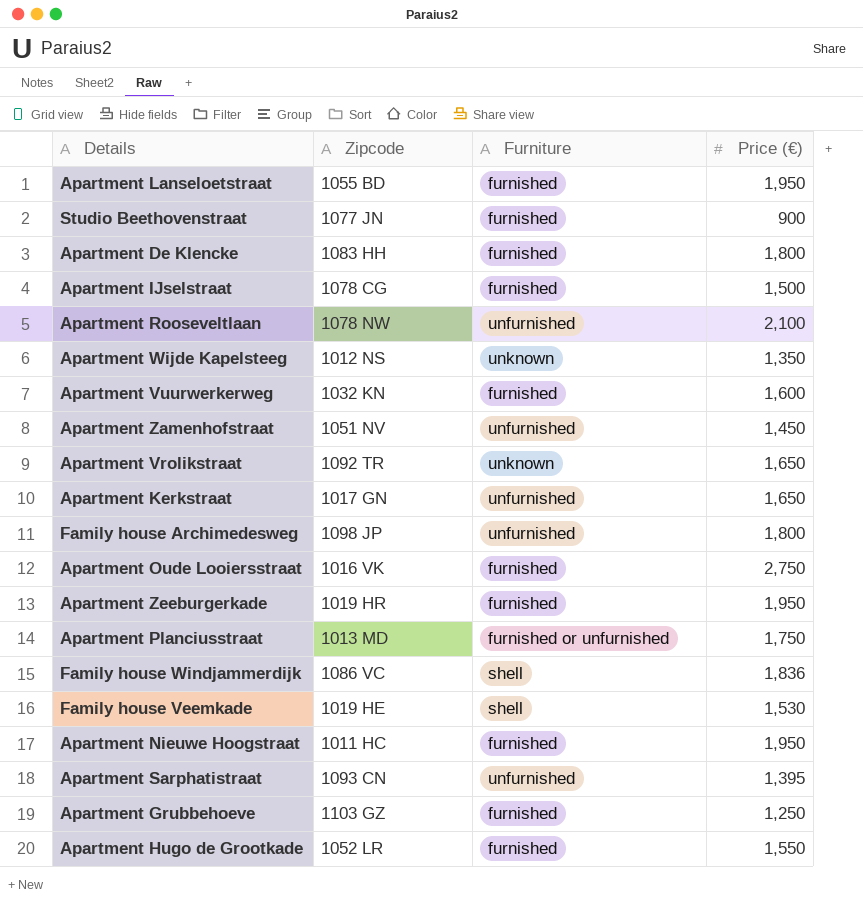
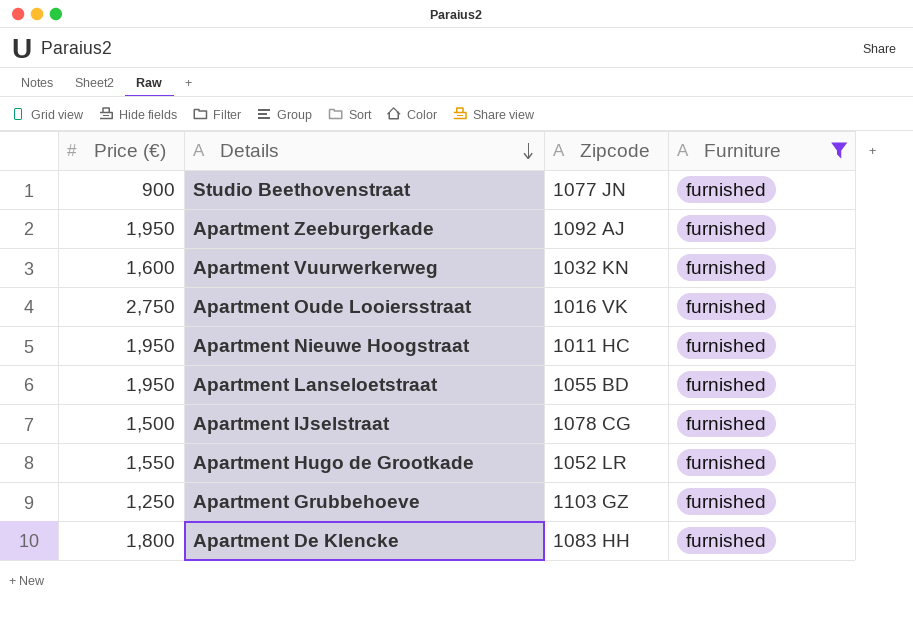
filter: none -> Furniture = furnished
row order: none -> Details descending
column Price (€) | position: 4 -> 1
Apartment Zeeburgerkade | Zipcode: 1019 HR -> 1092 AJ

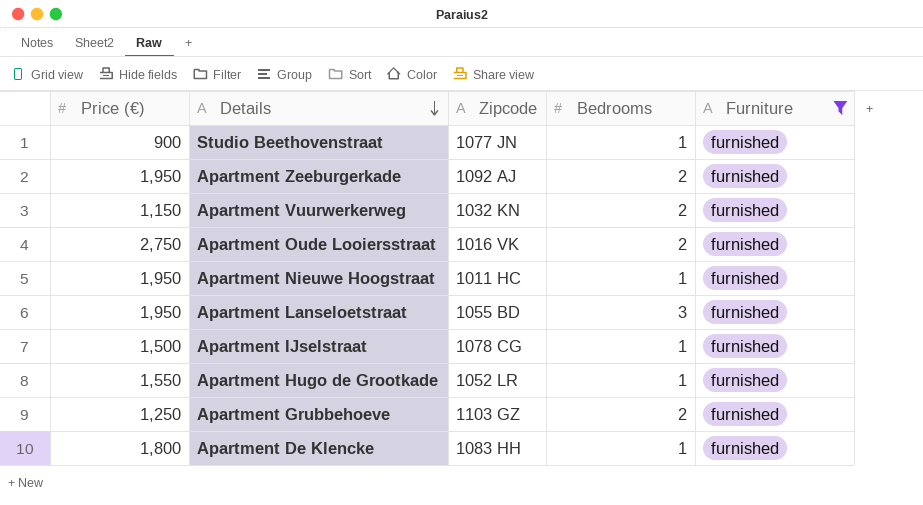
column Bedrooms | position: none -> 4
Apartment Vuurwerkerweg | Price (€): 1,600 -> 1,150

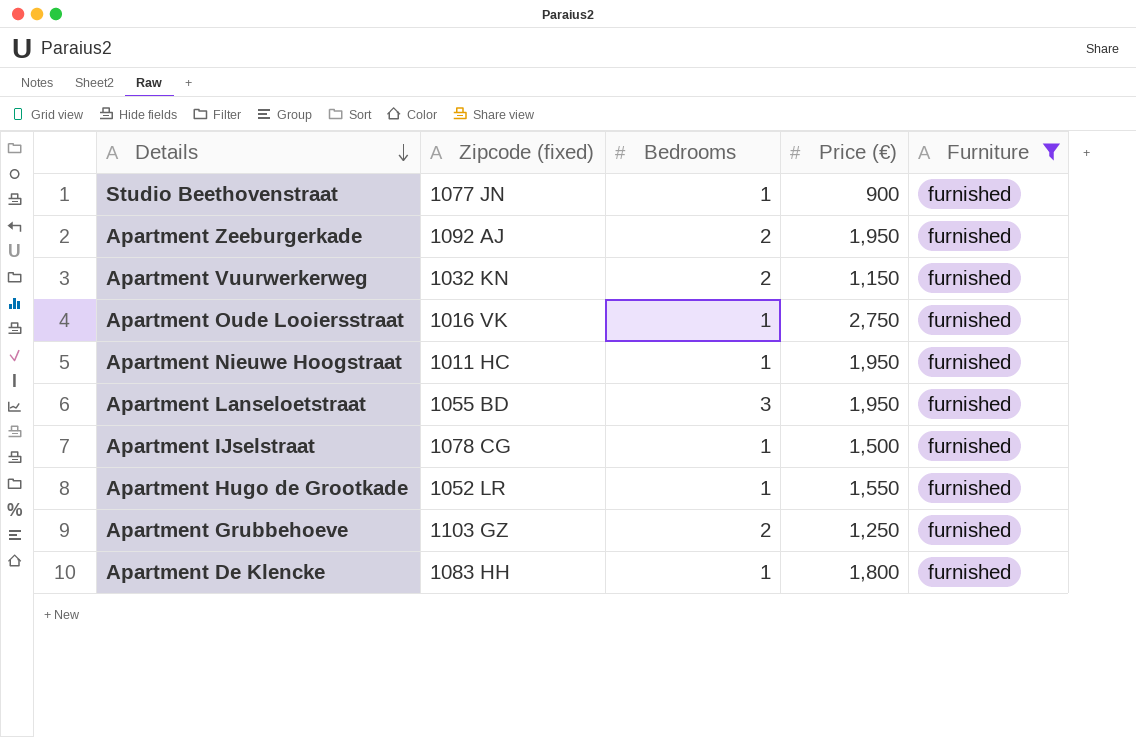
column name: Zipcode -> Zipcode (fixed)
column Price (€) | position: 1 -> 4
Apartment Oude Looiersstraat | Bedrooms: 2 -> 1

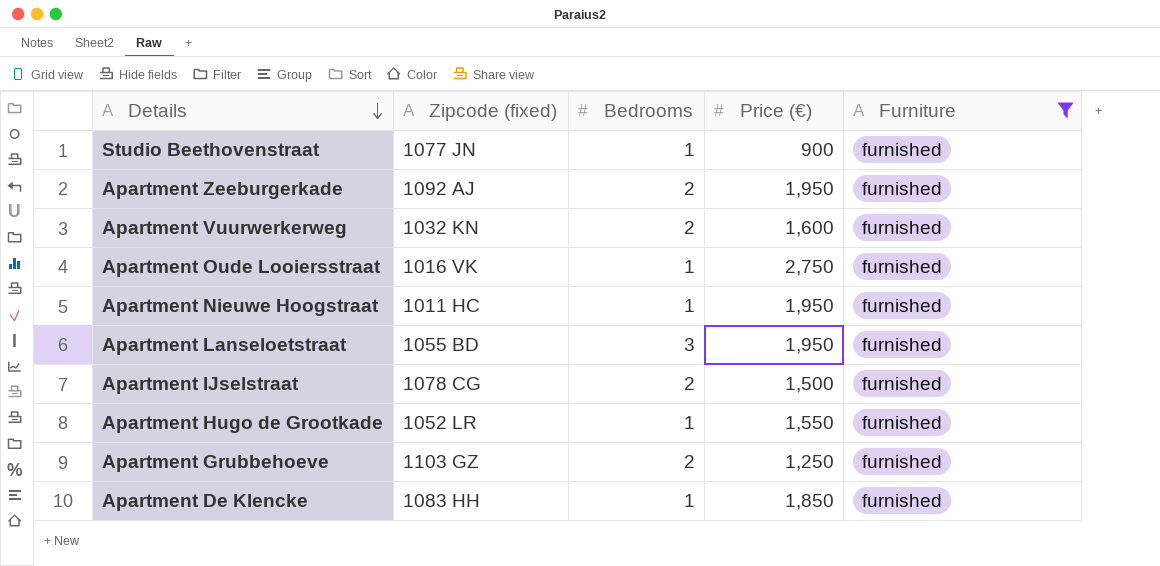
Apartment Vuurwerkerweg | Price (€): 1,150 -> 1,600
Apartment IJselstraat | Bedrooms: 1 -> 2
Apartment De Klencke | Price (€): 1,800 -> 1,850

